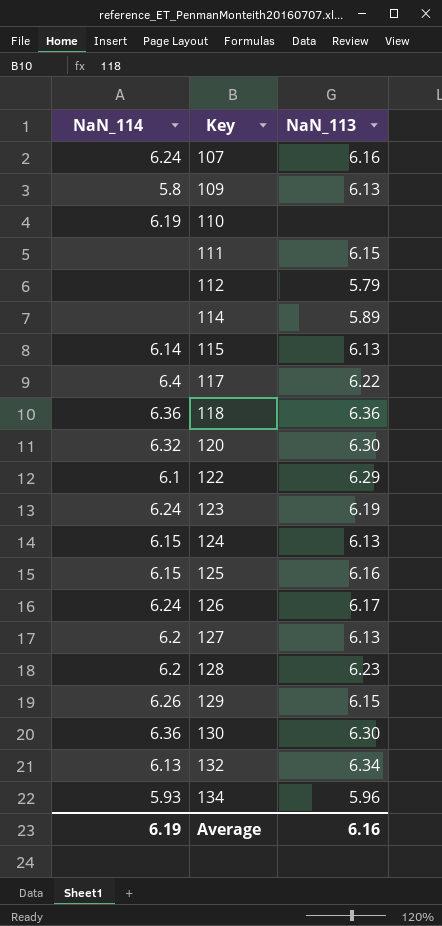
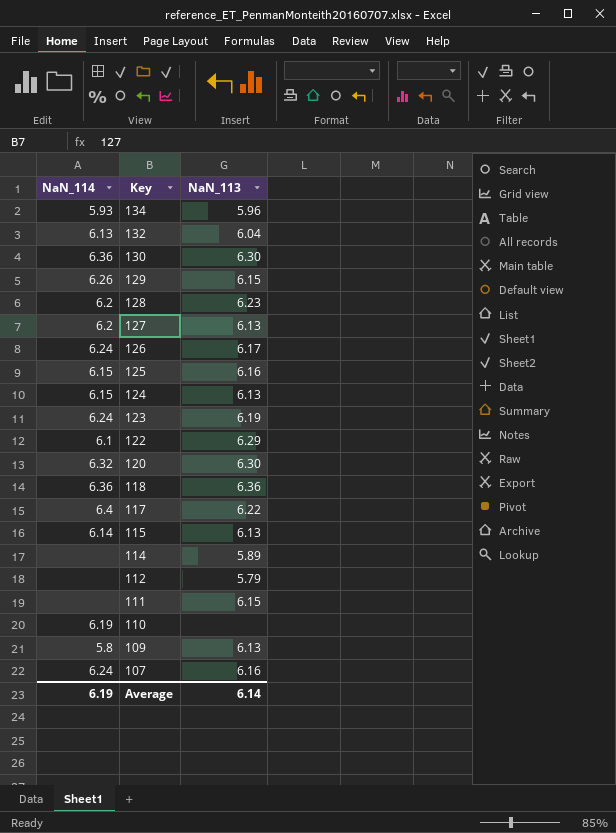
row order: Key ascending -> Key descending
132 | NaN_113: 6.34 -> 6.04
Average | NaN_113: 6.16 -> 6.14

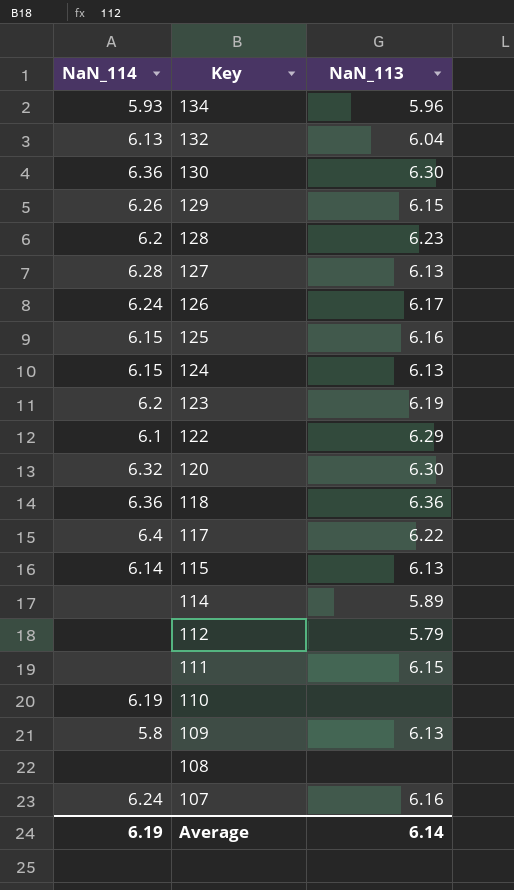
127 | NaN_114: 6.2 -> 6.28
123 | NaN_114: 6.24 -> 6.2
row 108: none -> none | none

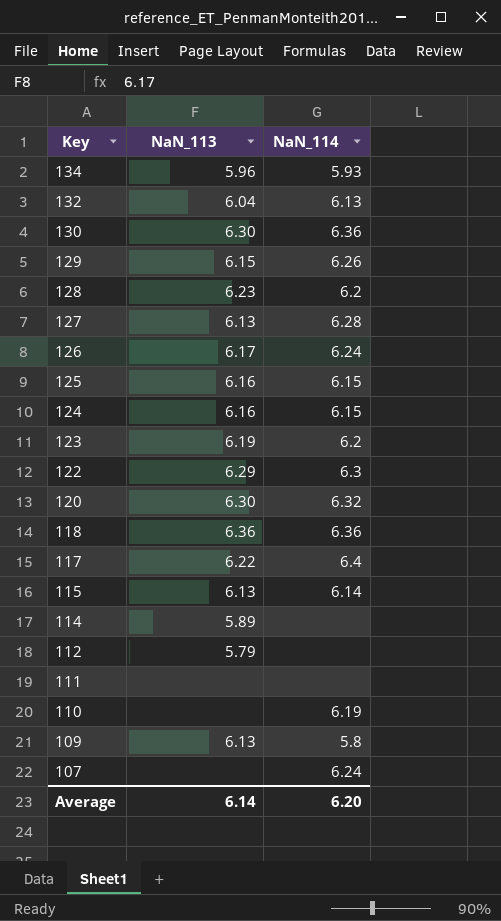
column NaN_114 | position: 1 -> 3
row 108: none | none -> none
124 | NaN_113: 6.13 -> 6.16
122 | NaN_114: 6.1 -> 6.3
111 | NaN_113: 6.15 -> none
107 | NaN_113: 6.16 -> none
Average | NaN_114: 6.19 -> 6.20

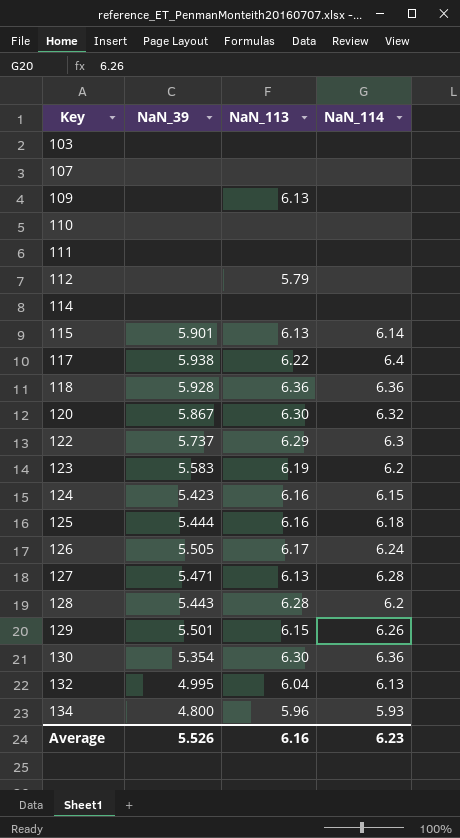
row order: Key descending -> Key ascending
column NaN_39 | position: none -> 2
row 103: none -> none | none | none
107 | NaN_114: 6.24 -> none
109 | NaN_114: 5.8 -> none
110 | NaN_114: 6.19 -> none
114 | NaN_113: 5.89 -> none
125 | NaN_114: 6.15 -> 6.18
128 | NaN_113: 6.23 -> 6.28
Average | NaN_113: 6.14 -> 6.16
Average | NaN_114: 6.20 -> 6.23

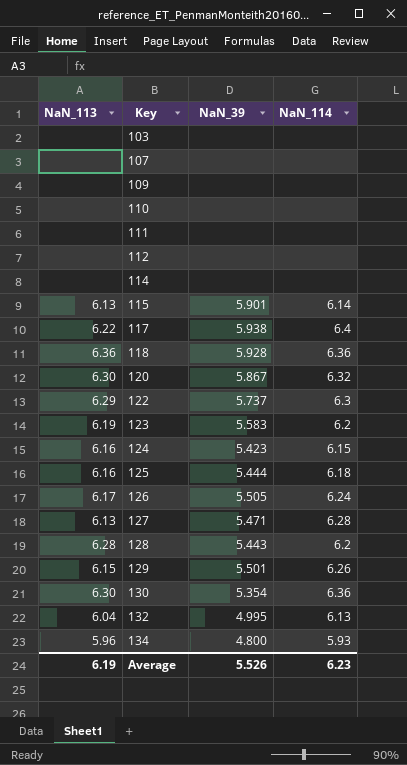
column NaN_113 | position: 3 -> 1
109 | NaN_113: 6.13 -> none
112 | NaN_113: 5.79 -> none
Average | NaN_113: 6.16 -> 6.19

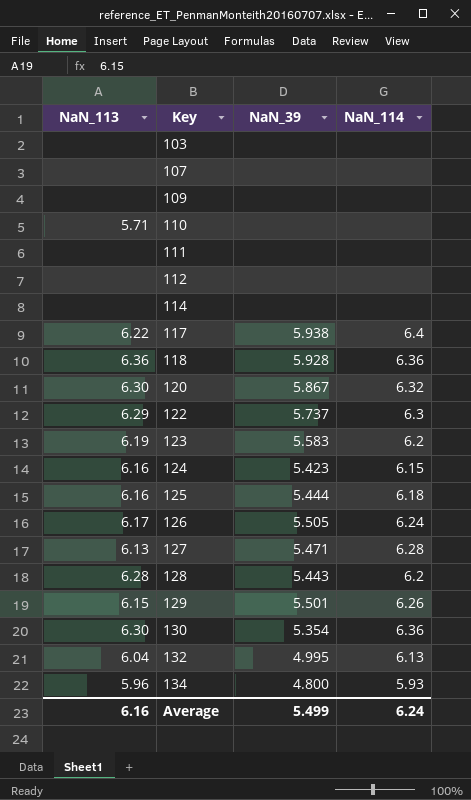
row 115: 6.13 | 5.901 | 6.14 -> none
110 | NaN_113: none -> 5.71
Average | NaN_113: 6.19 -> 6.16
Average | NaN_39: 5.526 -> 5.499
Average | NaN_114: 6.23 -> 6.24

